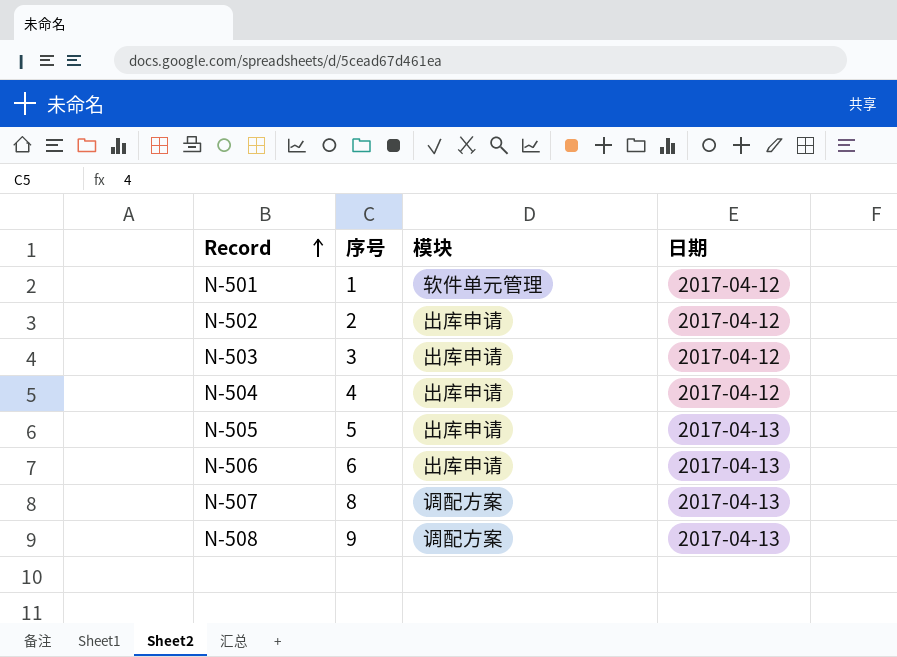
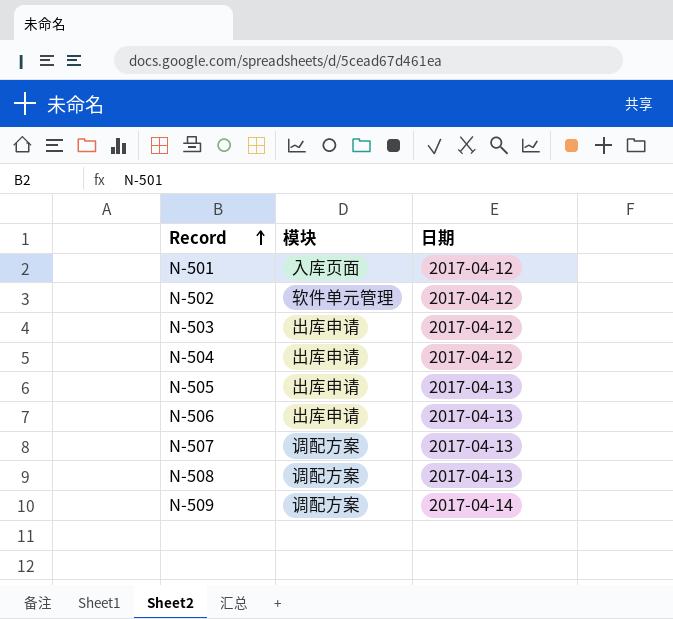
column 序号 | position: 2 -> none
N-501 | 模块: 软件单元管理 -> 入库页面
N-502 | 模块: 出库申请 -> 软件单元管理
row N-509: none -> 调配方案 | 2017-04-14

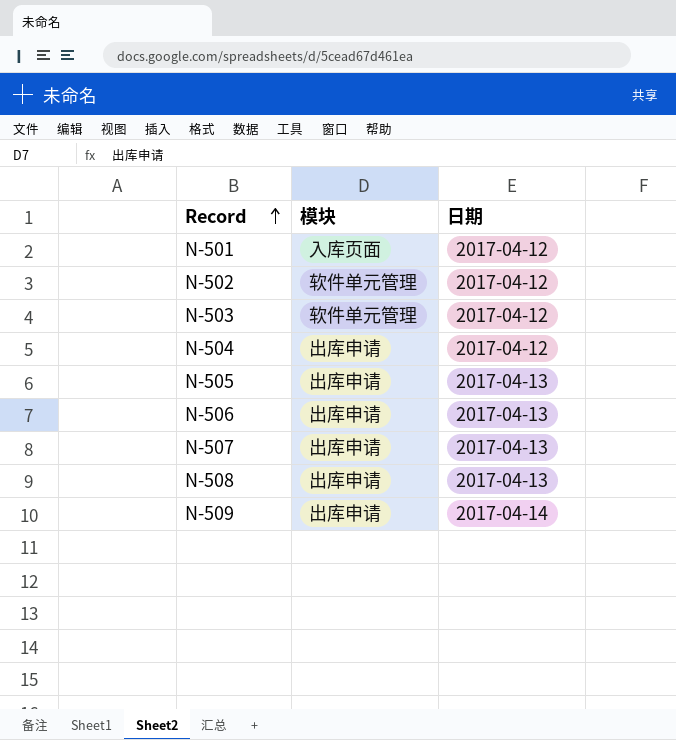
N-503 | 模块: 出库申请 -> 软件单元管理
N-507 | 模块: 调配方案 -> 出库申请
N-508 | 模块: 调配方案 -> 出库申请
N-509 | 模块: 调配方案 -> 出库申请

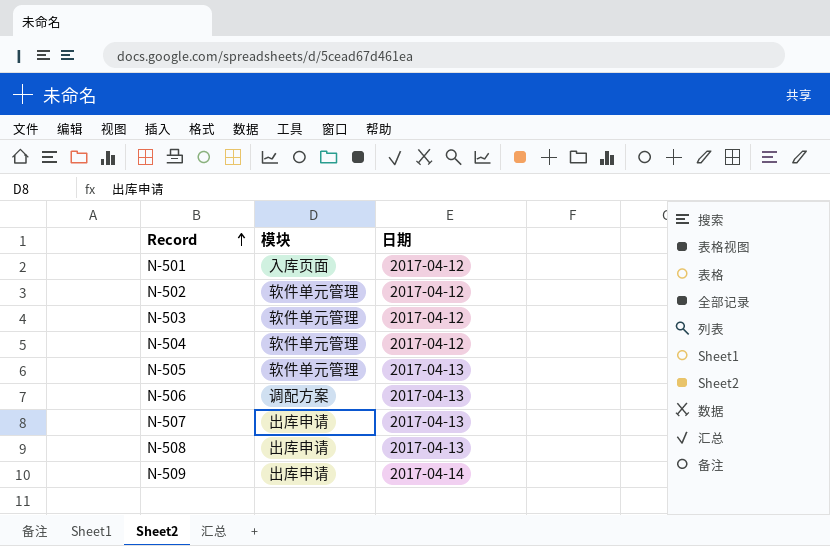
N-504 | 模块: 出库申请 -> 软件单元管理
N-505 | 模块: 出库申请 -> 软件单元管理
N-506 | 模块: 出库申请 -> 调配方案

